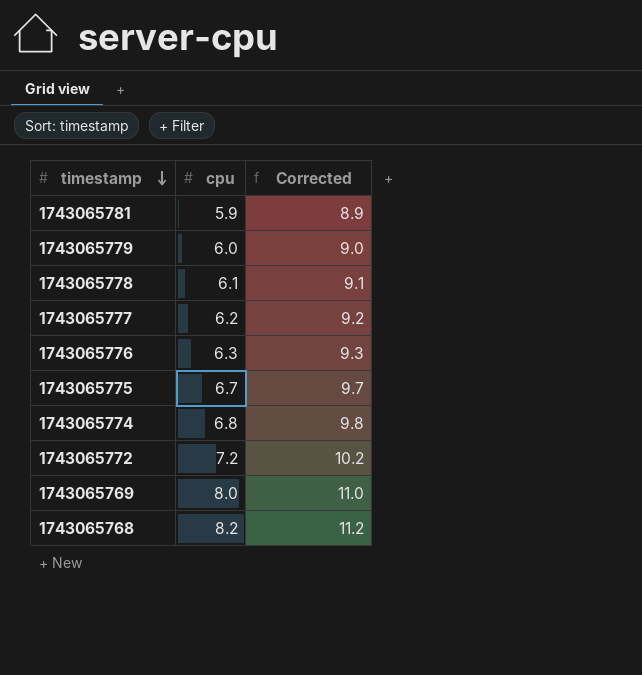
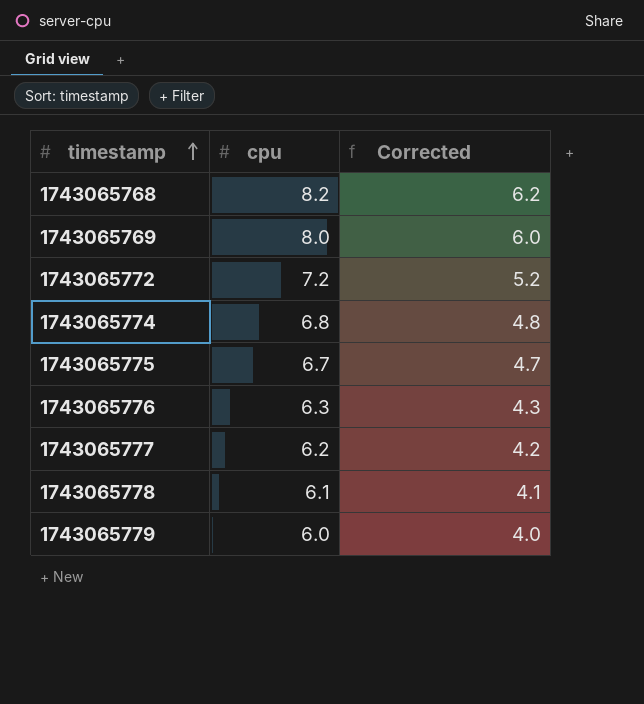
row order: timestamp descending -> timestamp ascending
column Corrected | formula: [cpu] + 3 -> [cpu] - 2
row 1743065781: 5.9 | 8.9 -> none

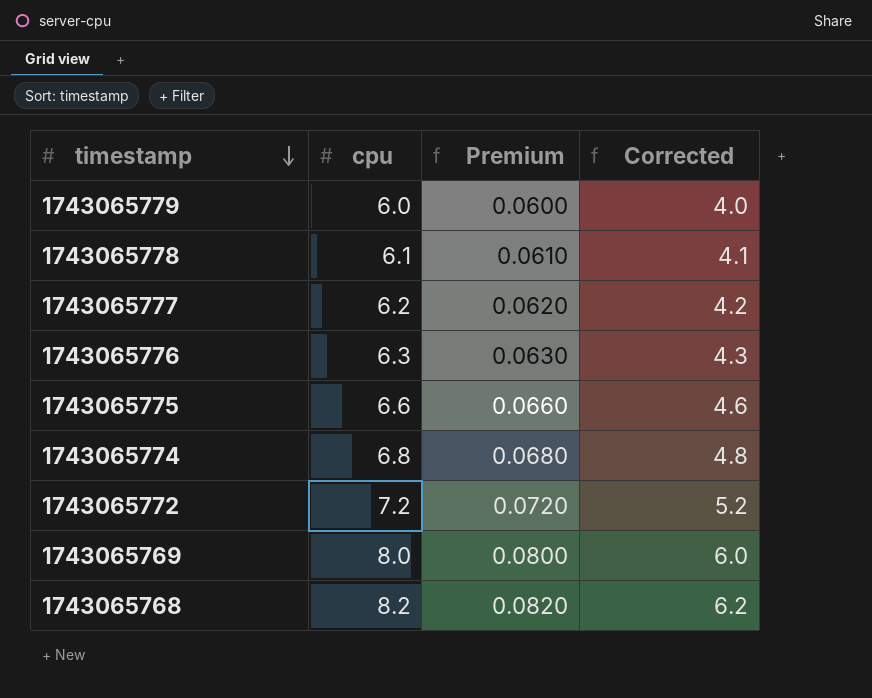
row order: timestamp ascending -> timestamp descending
column Premium | formula: none -> [cpu] * 0.01
1743065775 | cpu: 6.7 -> 6.6
1743065775 | Corrected: 4.7 -> 4.6

